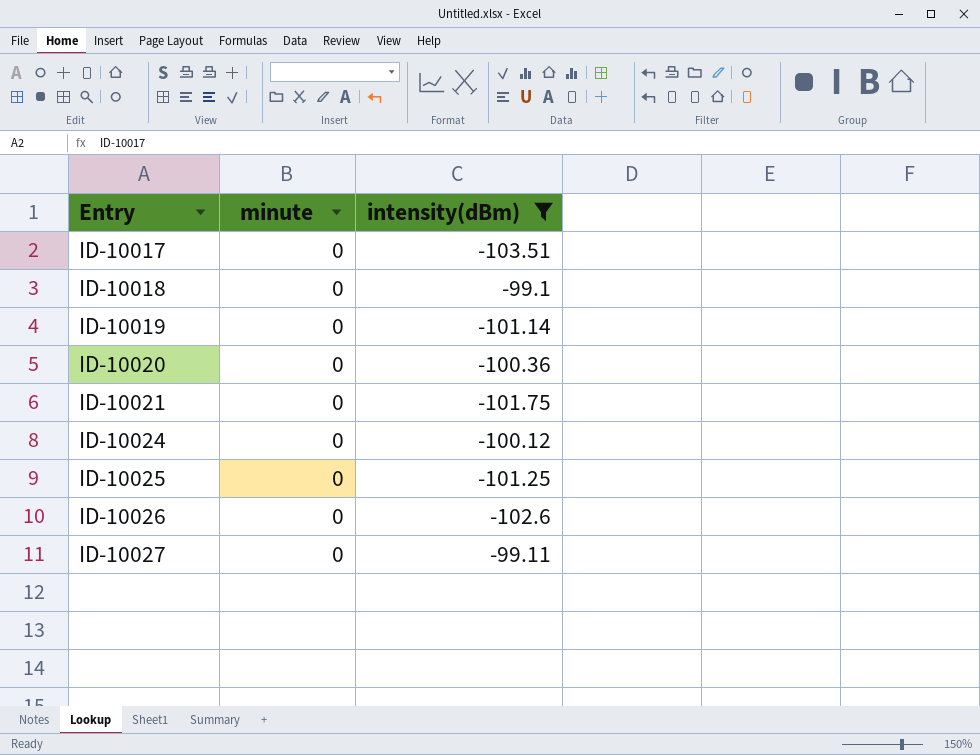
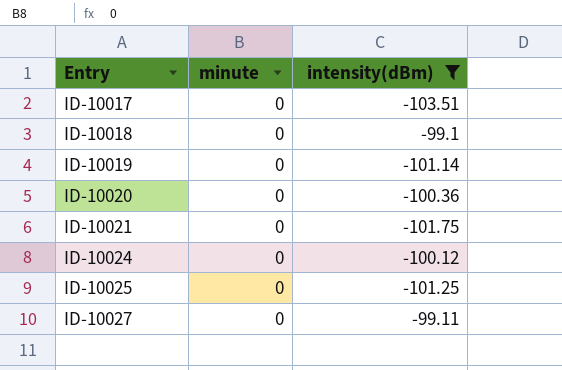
row ID-10026: 0 | -102.6 -> none

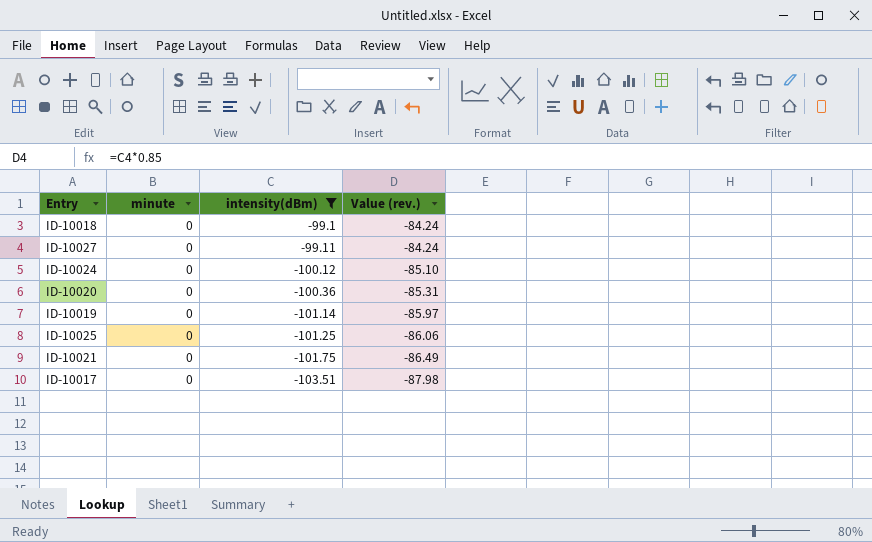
row order: Entry ascending -> intensity(dBm) descending
column Value (rev.) | formula: none -> [intensity(dBm)] * 0.85

